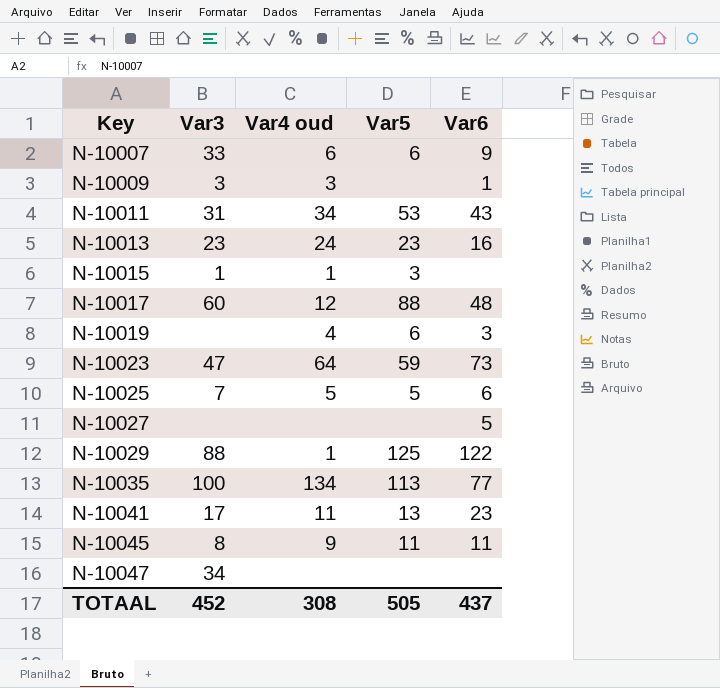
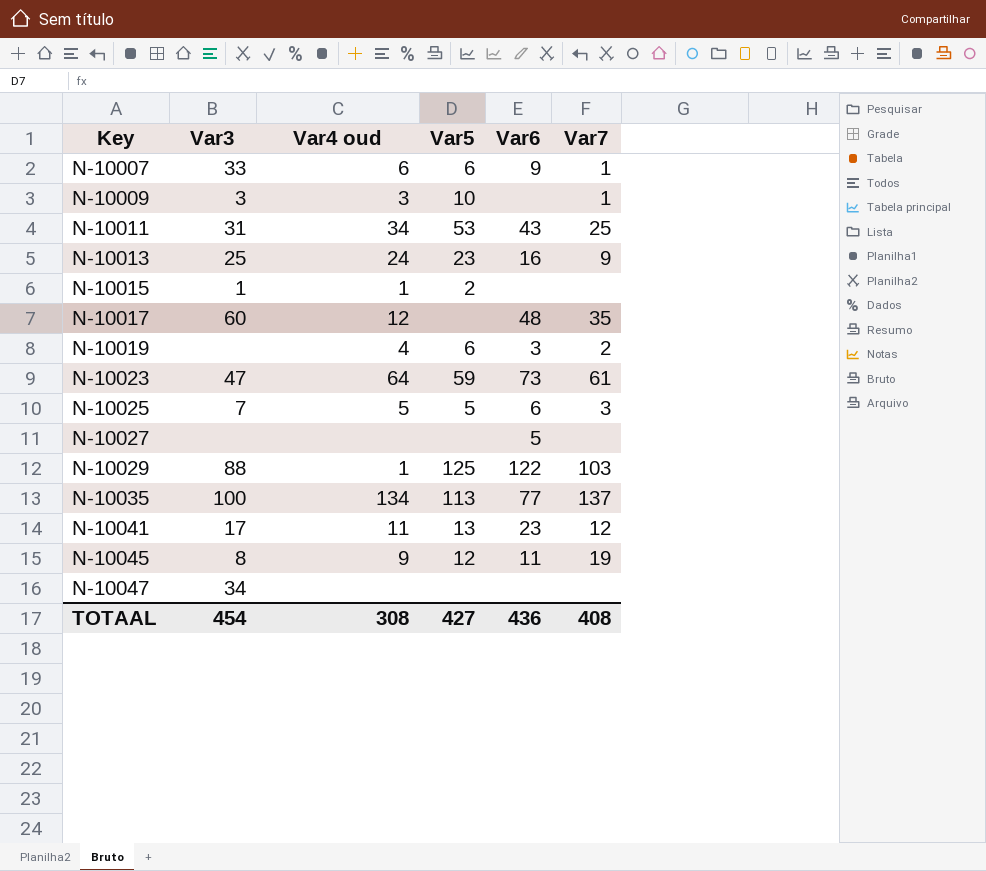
column Var7 | position: none -> 6
N-10009 | Var5: none -> 10
N-10009 | Var6: 1 -> none
N-10013 | Var3: 23 -> 25
N-10015 | Var5: 3 -> 2
N-10017 | Var5: 88 -> none
N-10045 | Var5: 11 -> 12
TOTAAL | Var3: 452 -> 454
TOTAAL | Var5: 505 -> 427
TOTAAL | Var6: 437 -> 436

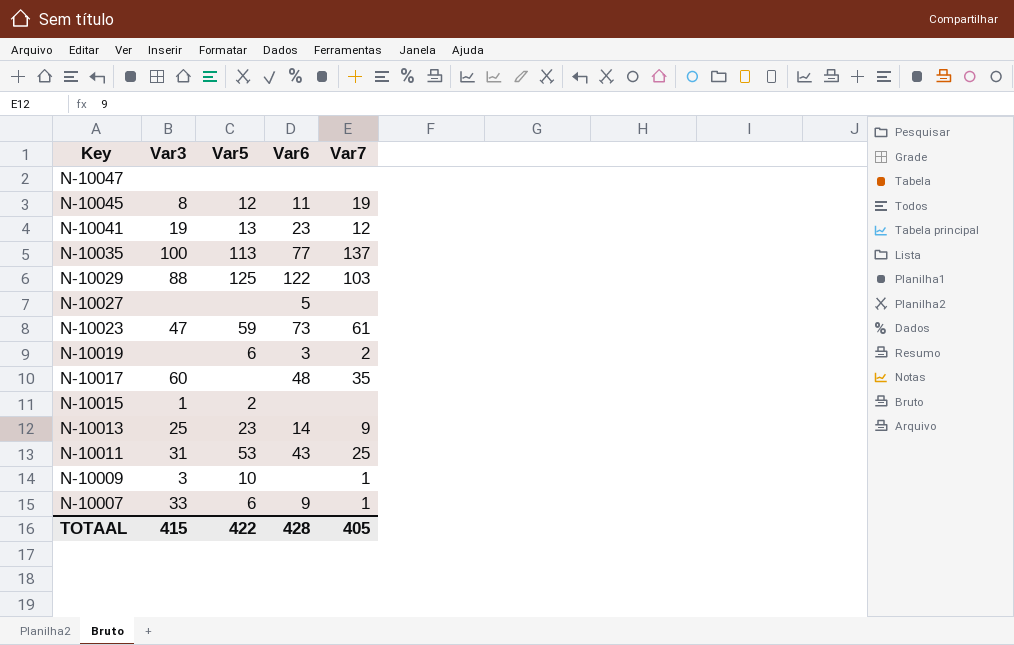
row order: Key ascending -> Key descending
column Var4 oud | position: 3 -> none
row N-10025: 7 | 5 | 5 | 6 | 3 -> none
N-10047 | Var3: 34 -> none
N-10041 | Var3: 17 -> 19
N-10013 | Var6: 16 -> 14
TOTAAL | Var3: 454 -> 415
TOTAAL | Var5: 427 -> 422
TOTAAL | Var6: 436 -> 428
TOTAAL | Var7: 408 -> 405

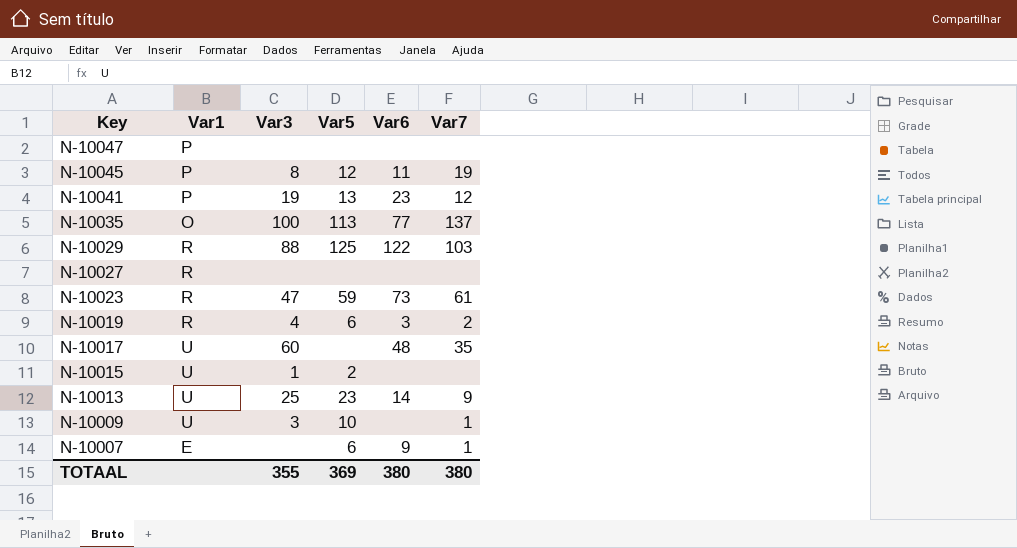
column Var1 | position: none -> 2
row N-10011: 31 | 53 | 43 | 25 -> none
N-10027 | Var6: 5 -> none
N-10019 | Var3: none -> 4
N-10007 | Var3: 33 -> none
TOTAAL | Var3: 415 -> 355
TOTAAL | Var5: 422 -> 369
TOTAAL | Var6: 428 -> 380
TOTAAL | Var7: 405 -> 380

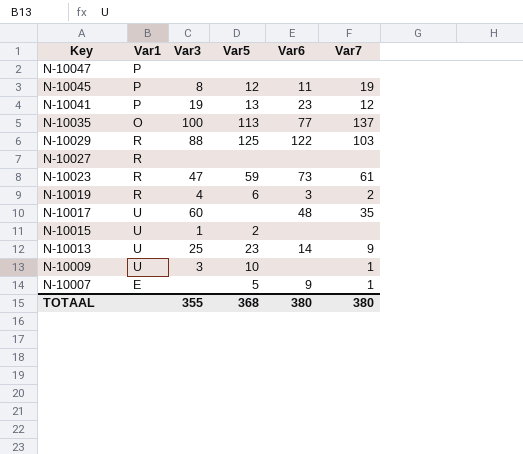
N-10007 | Var5: 6 -> 5
TOTAAL | Var5: 369 -> 368

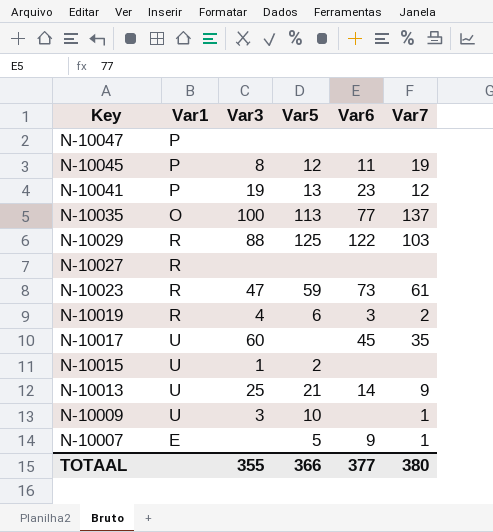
N-10017 | Var6: 48 -> 45
N-10013 | Var5: 23 -> 21
TOTAAL | Var5: 368 -> 366
TOTAAL | Var6: 380 -> 377

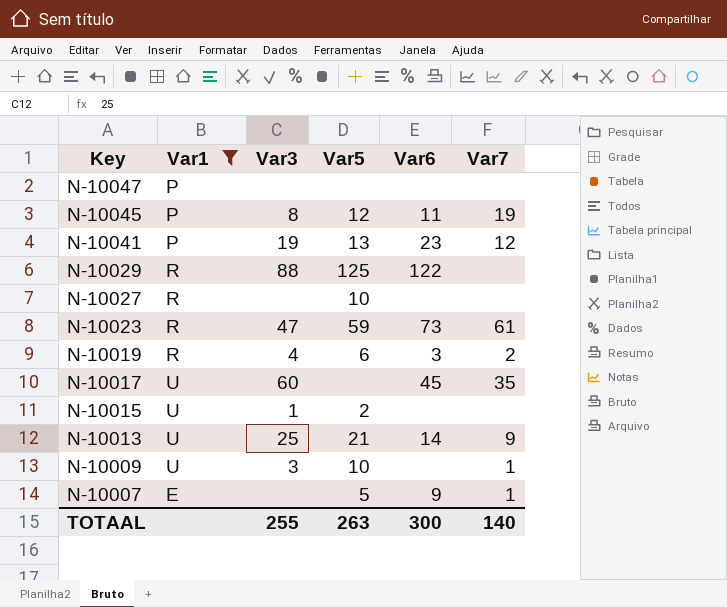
filter: none -> Var1 != O
N-10029 | Var7: 103 -> none
N-10027 | Var5: none -> 10
TOTAAL | Var3: 355 -> 255
TOTAAL | Var5: 366 -> 263
TOTAAL | Var6: 377 -> 300
TOTAAL | Var7: 380 -> 140

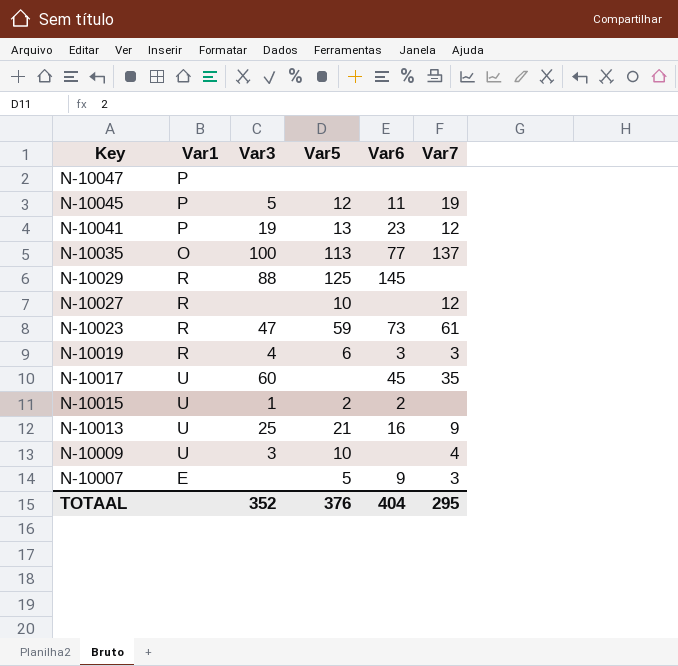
filter: Var1 != O -> none
N-10045 | Var3: 8 -> 5
N-10029 | Var6: 122 -> 145
N-10027 | Var7: none -> 12
N-10019 | Var7: 2 -> 3
N-10015 | Var6: none -> 2
N-10013 | Var6: 14 -> 16
N-10009 | Var7: 1 -> 4
N-10007 | Var7: 1 -> 3
TOTAAL | Var3: 255 -> 352
TOTAAL | Var5: 263 -> 376
TOTAAL | Var6: 300 -> 404
TOTAAL | Var7: 140 -> 295

